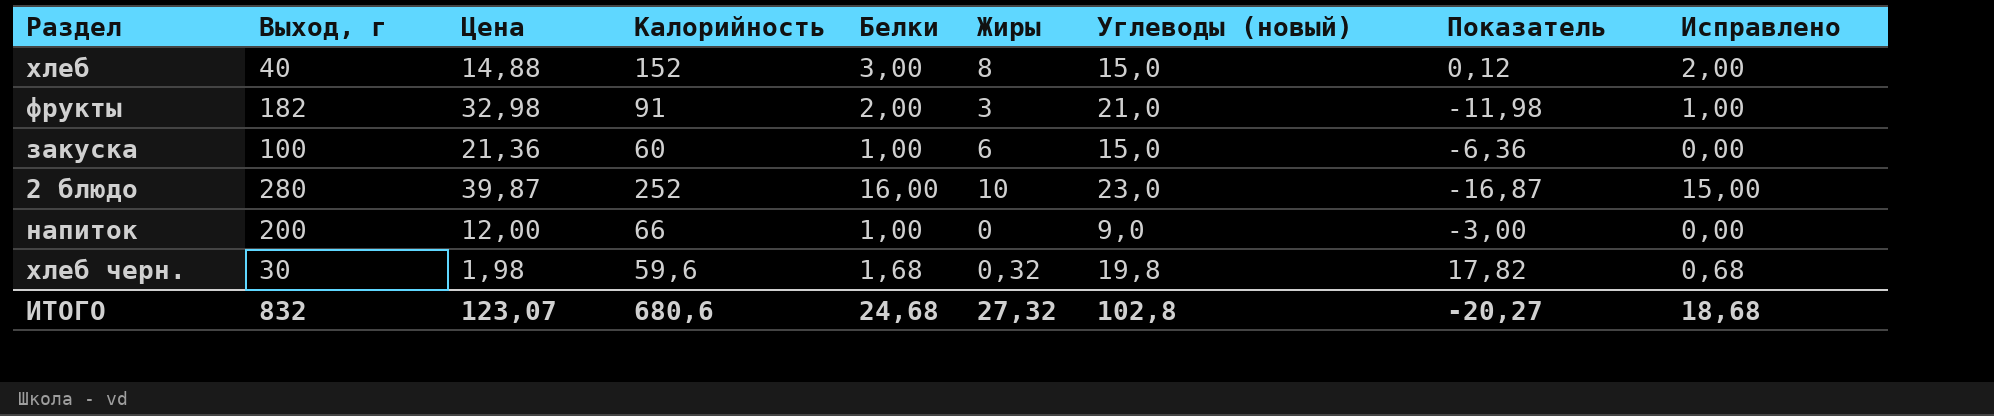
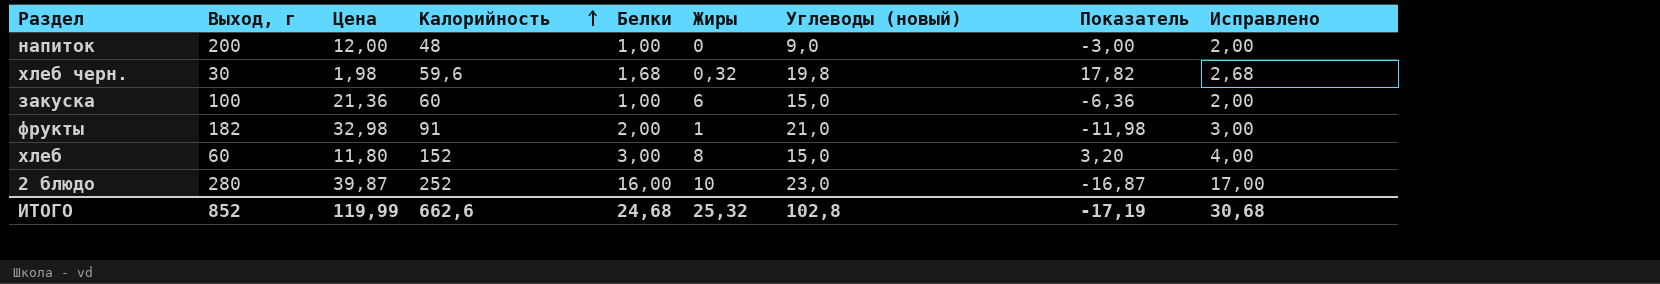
row order: none -> Калорийность ascending
column Исправлено | formula: [Белки] - 1 -> [Белки] + 1
напиток | Калорийность: 66 -> 48
фрукты | Жиры: 3 -> 1
хлеб | Выход, г: 40 -> 60
хлеб | Цена: 14,88 -> 11,80
хлеб | Показатель: 0,12 -> 3,20
ИТОГО | Выход, г: 832 -> 852
ИТОГО | Цена: 123,07 -> 119,99
ИТОГО | Калорийность: 680,6 -> 662,6
ИТОГО | Жиры: 27,32 -> 25,32
ИТОГО | Показатель: -20,27 -> -17,19
ИТОГО | Исправлено: 18,68 -> 30,68

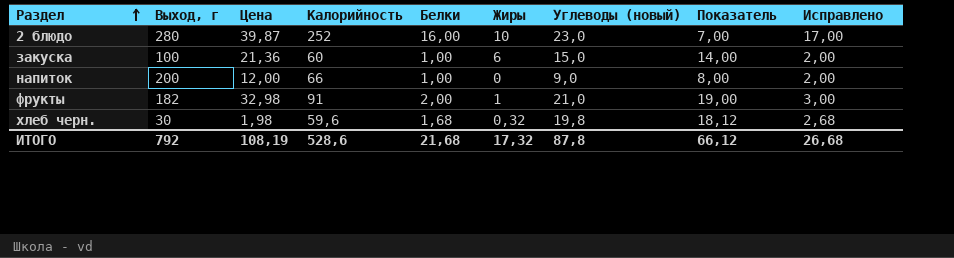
row order: Калорийность ascending -> Раздел ascending
column Показатель | formula: [Углеводы (новый)] - [Цена] -> [Углеводы (новый)] - [Белки]
row хлеб: 60 | 11,80 | 152 | 3,00 | 8 | 15,0 | 3,20 | 4,00 -> none
напиток | Калорийность: 48 -> 66
ИТОГО | Выход, г: 852 -> 792
ИТОГО | Цена: 119,99 -> 108,19
ИТОГО | Калорийность: 662,6 -> 528,6
ИТОГО | Белки: 24,68 -> 21,68
ИТОГО | Жиры: 25,32 -> 17,32
ИТОГО | Углеводы (новый): 102,8 -> 87,8
ИТОГО | Показатель: -17,19 -> 66,12
ИТОГО | Исправлено: 30,68 -> 26,68

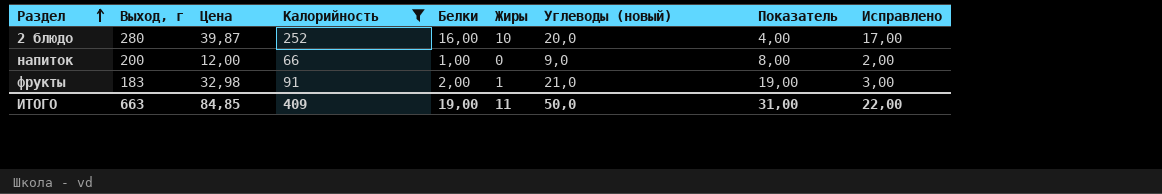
filter: none -> Калорийность >= 66
2 блюдо | Углеводы (новый): 23,0 -> 20,0
2 блюдо | Показатель: 7,00 -> 4,00
фрукты | Выход, г: 182 -> 183
ИТОГО | Выход, г: 792 -> 663
ИТОГО | Цена: 108,19 -> 84,85
ИТОГО | Калорийность: 528,6 -> 409
ИТОГО | Белки: 21,68 -> 19,00
ИТОГО | Жиры: 17,32 -> 11
ИТОГО | Углеводы (новый): 87,8 -> 50,0
ИТОГО | Показатель: 66,12 -> 31,00
ИТОГО | Исправлено: 26,68 -> 22,00

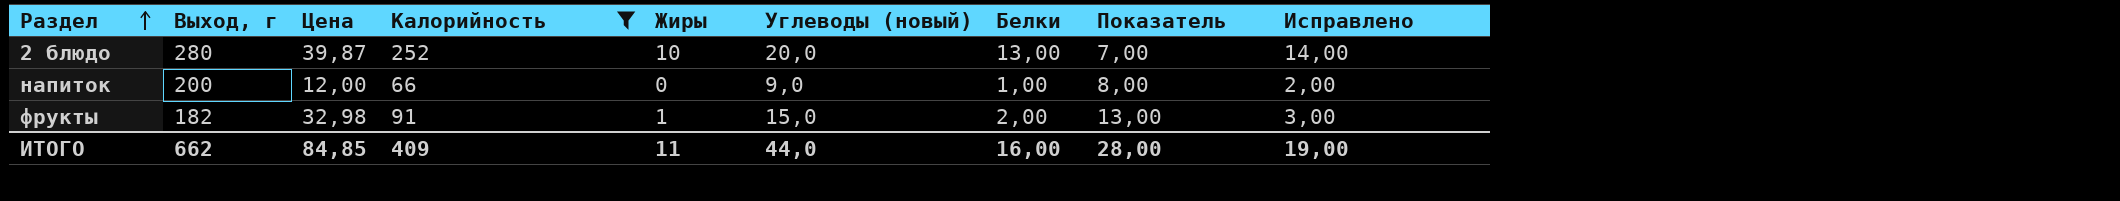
column Белки | position: 5 -> 7
2 блюдо | Белки: 16,00 -> 13,00
2 блюдо | Показатель: 4,00 -> 7,00
2 блюдо | Исправлено: 17,00 -> 14,00
фрукты | Выход, г: 183 -> 182
фрукты | Углеводы (новый): 21,0 -> 15,0
фрукты | Показатель: 19,00 -> 13,00
ИТОГО | Выход, г: 663 -> 662
ИТОГО | Углеводы (новый): 50,0 -> 44,0
ИТОГО | Белки: 19,00 -> 16,00
ИТОГО | Показатель: 31,00 -> 28,00
ИТОГО | Исправлено: 22,00 -> 19,00

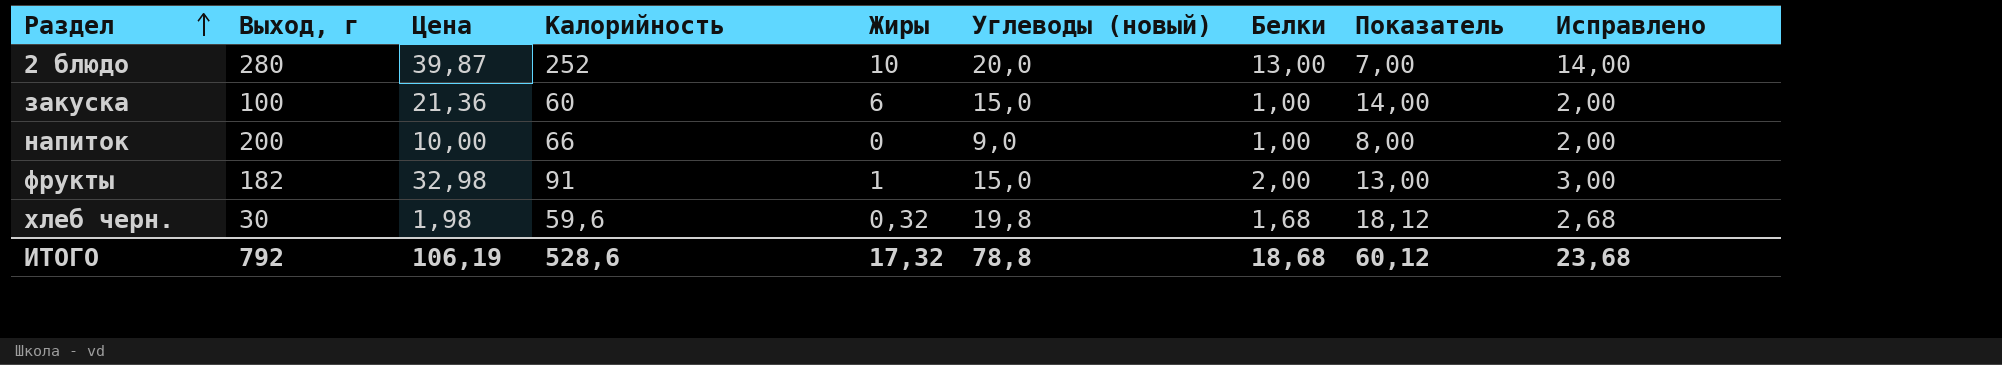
filter: Калорийность >= 66 -> none
напиток | Цена: 12,00 -> 10,00
ИТОГО | Выход, г: 662 -> 792
ИТОГО | Цена: 84,85 -> 106,19
ИТОГО | Калорийность: 409 -> 528,6
ИТОГО | Жиры: 11 -> 17,32
ИТОГО | Углеводы (новый): 44,0 -> 78,8
ИТОГО | Белки: 16,00 -> 18,68
ИТОГО | Показатель: 28,00 -> 60,12
ИТОГО | Исправлено: 19,00 -> 23,68

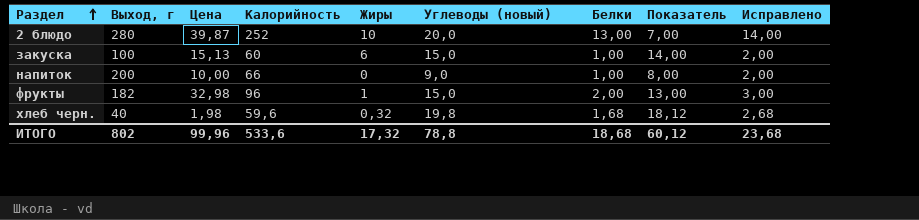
закуска | Цена: 21,36 -> 15,13
фрукты | Калорийность: 91 -> 96
хлеб черн. | Выход, г: 30 -> 40
ИТОГО | Выход, г: 792 -> 802
ИТОГО | Цена: 106,19 -> 99,96
ИТОГО | Калорийность: 528,6 -> 533,6

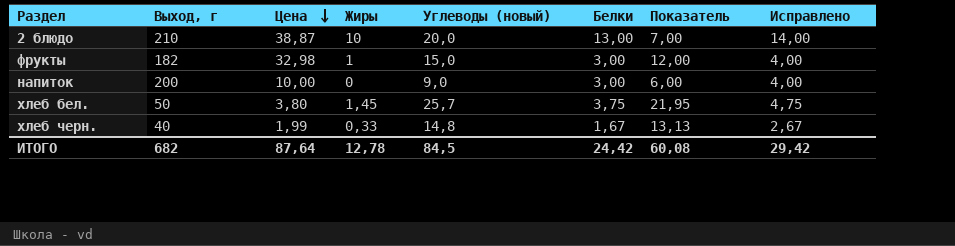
row order: Раздел ascending -> Цена descending
column Калорийность | position: 4 -> none
row закуска: 100 | 15,13 | 60 | 6 | 15,0 | 1,00 | 14,00 | 2,00 -> none
2 блюдо | Выход, г: 280 -> 210
2 блюдо | Цена: 39,87 -> 38,87
фрукты | Белки: 2,00 -> 3,00
фрукты | Показатель: 13,00 -> 12,00
фрукты | Исправлено: 3,00 -> 4,00
напиток | Белки: 1,00 -> 3,00
напиток | Показатель: 8,00 -> 6,00
напиток | Исправлено: 2,00 -> 4,00
row хлеб бел.: none -> 50 | 3,80 | 1,45 | 25,7 | 3,75 | 21,95 | 4,75
хлеб черн. | Цена: 1,98 -> 1,99
хлеб черн. | Жиры: 0,32 -> 0,33
хлеб черн. | Углеводы (новый): 19,8 -> 14,8
хлеб черн. | Белки: 1,68 -> 1,67
хлеб черн. | Показатель: 18,12 -> 13,13
хлеб черн. | Исправлено: 2,68 -> 2,67
ИТОГО | Выход, г: 802 -> 682
ИТОГО | Цена: 99,96 -> 87,64
ИТОГО | Жиры: 17,32 -> 12,78
ИТОГО | Углеводы (новый): 78,8 -> 84,5
ИТОГО | Белки: 18,68 -> 24,42
ИТОГО | Показатель: 60,12 -> 60,08
ИТОГО | Исправлено: 23,68 -> 29,42

